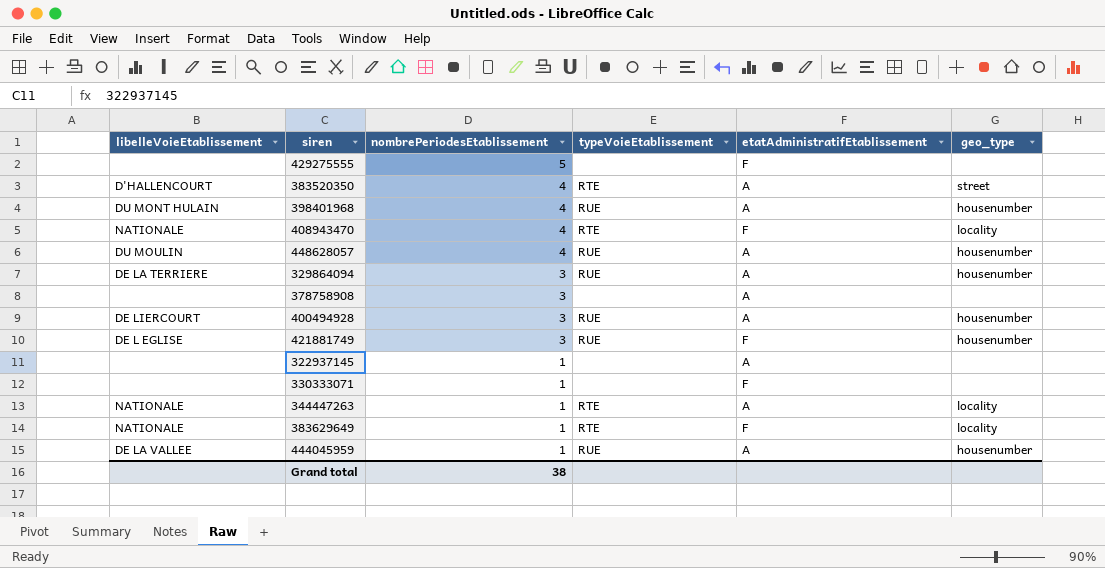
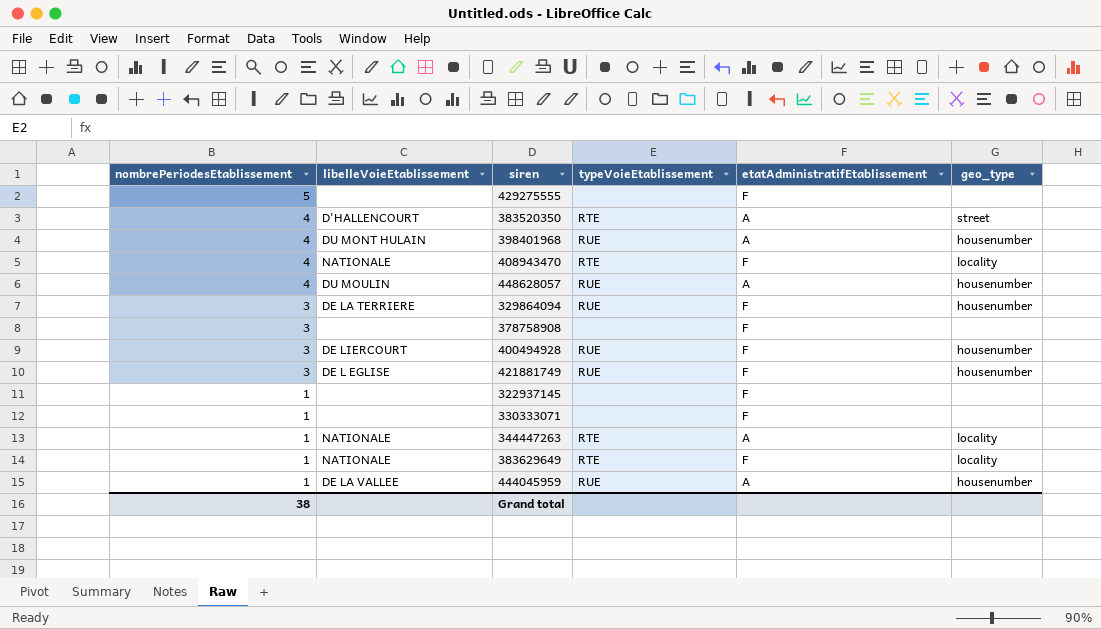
column nombrePeriodesEtablissement | position: 3 -> 1
329864094 | etatAdministratifEtablissement: A -> F
378758908 | etatAdministratifEtablissement: A -> F
400494928 | etatAdministratifEtablissement: A -> F
322937145 | etatAdministratifEtablissement: A -> F

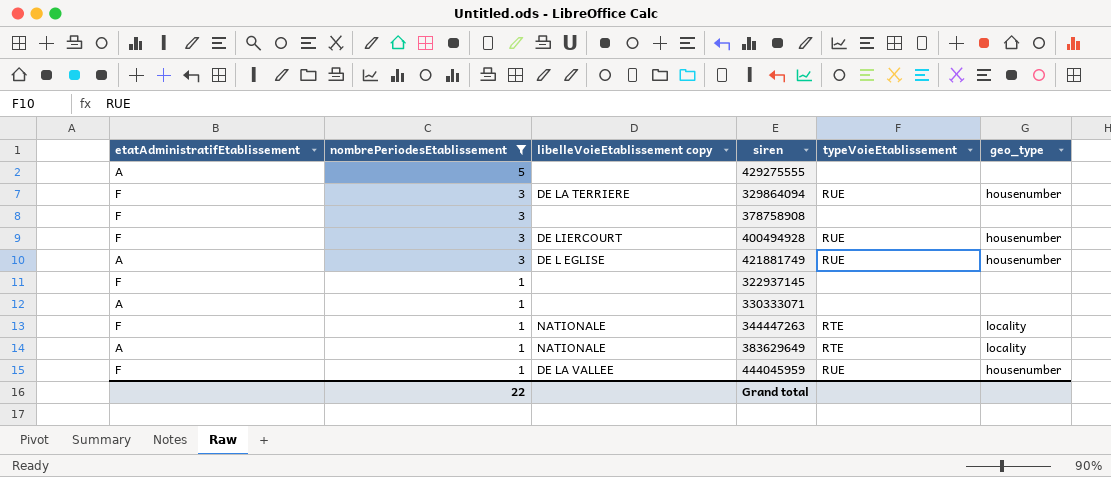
filter: none -> nombrePeriodesEtablissement != 4
column etatAdministratifEtablissement | position: 5 -> 1
column name: libelleVoieEtablissement -> libelleVoieEtablissement copy
429275555 | etatAdministratifEtablissement: F -> A
421881749 | etatAdministratifEtablissement: F -> A
330333071 | etatAdministratifEtablissement: F -> A
344447263 | etatAdministratifEtablissement: A -> F
383629649 | etatAdministratifEtablissement: F -> A
444045959 | etatAdministratifEtablissement: A -> F
Grand total | nombrePeriodesEtablissement: 38 -> 22

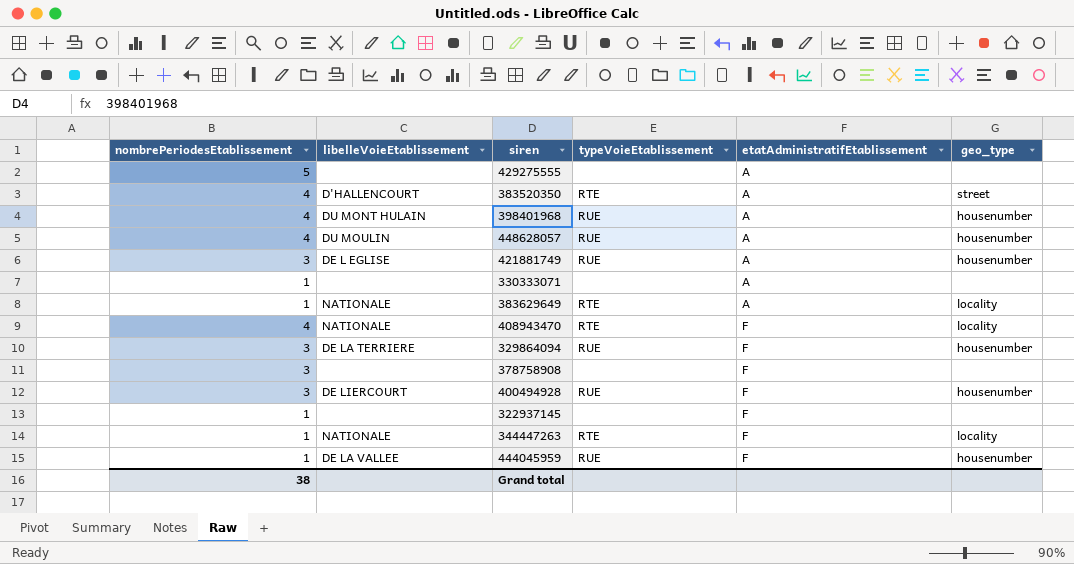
filter: nombrePeriodesEtablissement != 4 -> none
row order: nombrePeriodesEtablissement descending -> etatAdministratifEtablissement ascending
column name: libelleVoieEtablissement copy -> libelleVoieEtablissement
column etatAdministratifEtablissement | position: 1 -> 5
Grand total | nombrePeriodesEtablissement: 22 -> 38

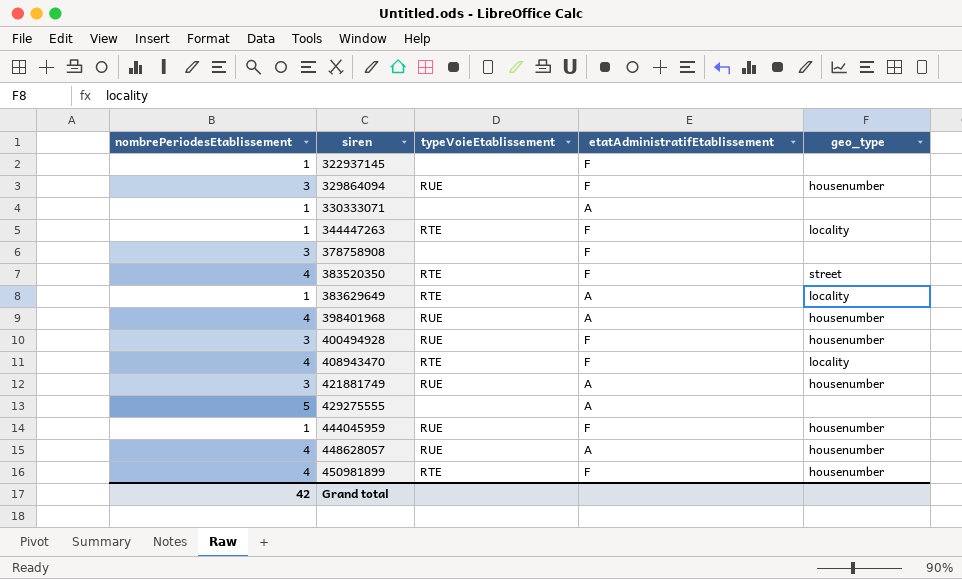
row order: etatAdministratifEtablissement ascending -> siren ascending
column libelleVoieEtablissement | position: 2 -> none
383520350 | etatAdministratifEtablissement: A -> F
row 450981899: none -> 4 | RTE | F | housenumber
Grand total | nombrePeriodesEtablissement: 38 -> 42

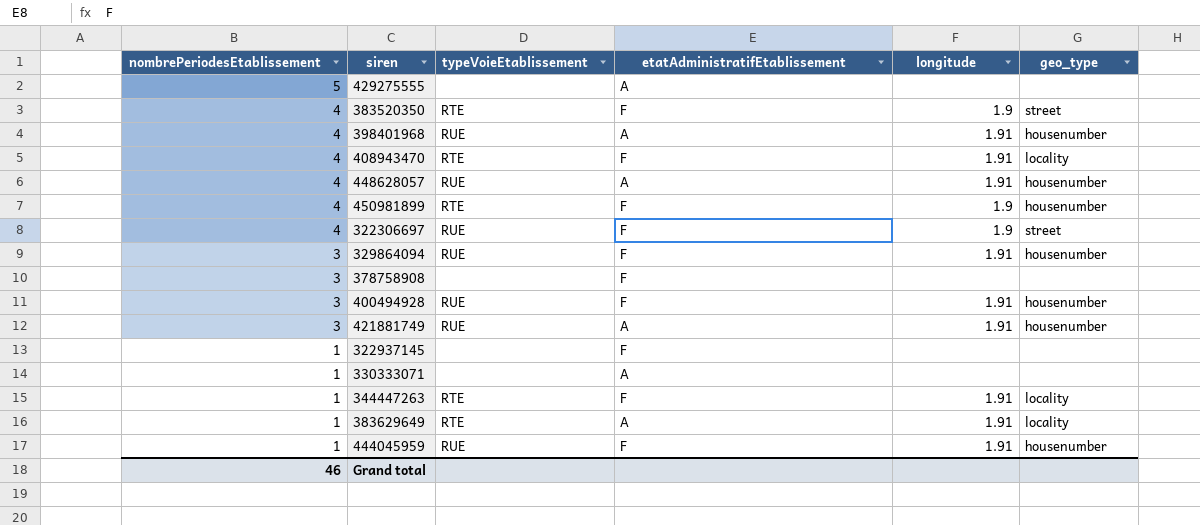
row order: siren ascending -> nombrePeriodesEtablissement descending
column longitude | position: none -> 5
row 322306697: none -> 4 | RUE | F | 1.9 | street
Grand total | nombrePeriodesEtablissement: 42 -> 46

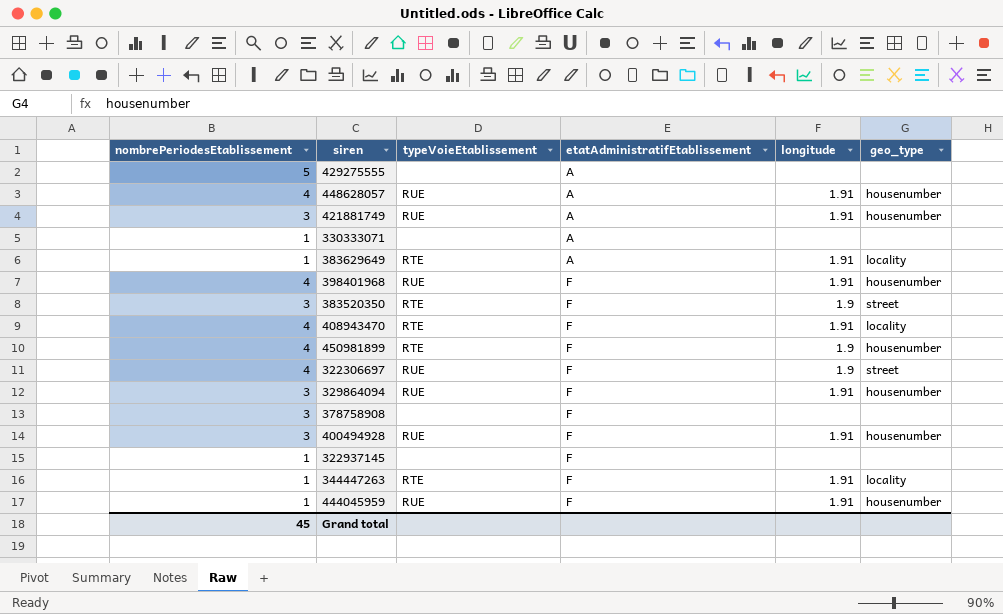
row order: nombrePeriodesEtablissement descending -> etatAdministratifEtablissement ascending
398401968 | etatAdministratifEtablissement: A -> F
383520350 | nombrePeriodesEtablissement: 4 -> 3
Grand total | nombrePeriodesEtablissement: 46 -> 45

